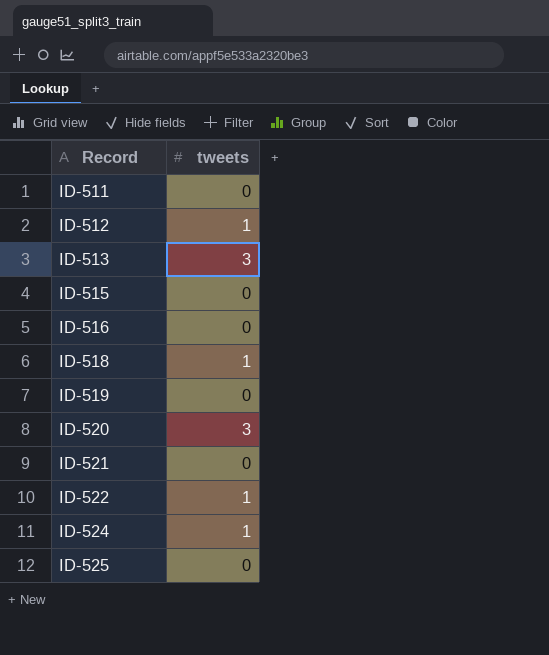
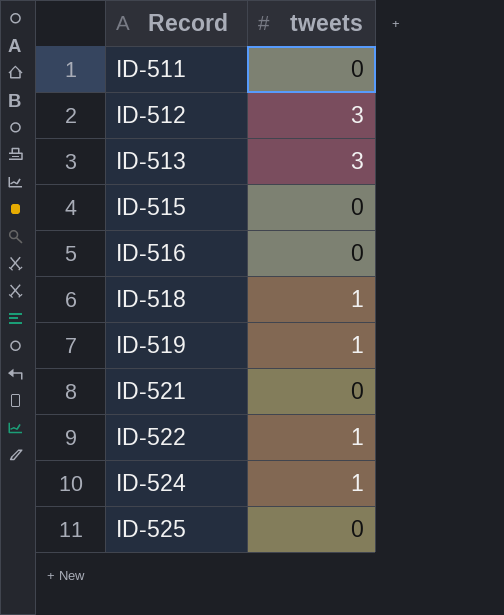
row ID-520: 3 -> none
ID-512 | tweets: 1 -> 3
ID-519 | tweets: 0 -> 1

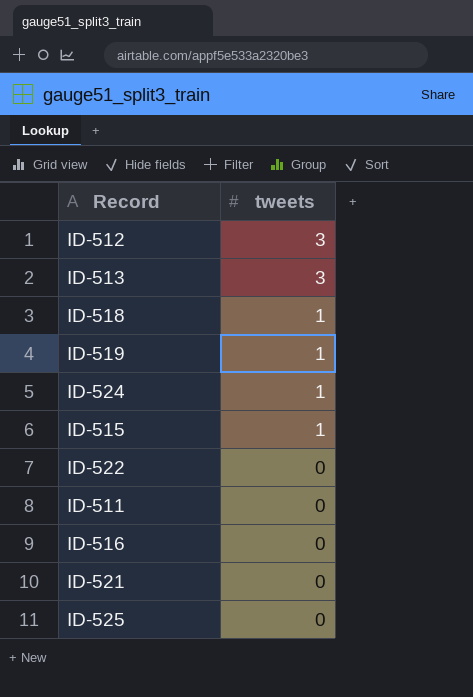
row order: Record ascending -> tweets descending
ID-515 | tweets: 0 -> 1
ID-522 | tweets: 1 -> 0

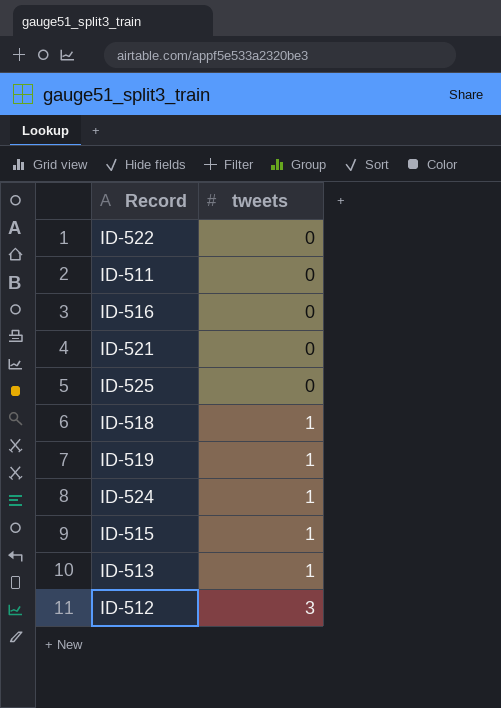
row order: tweets descending -> tweets ascending
ID-513 | tweets: 3 -> 1

